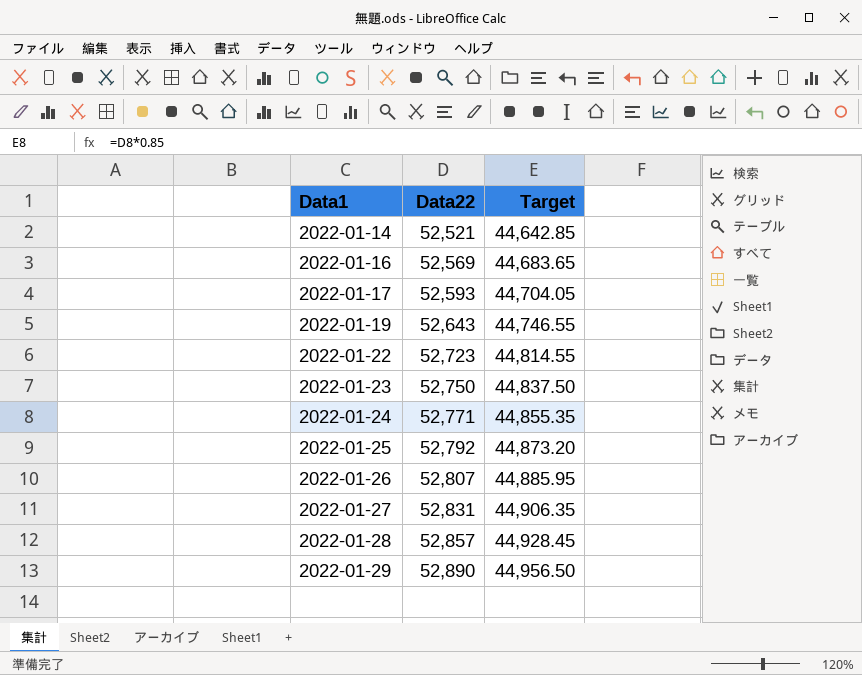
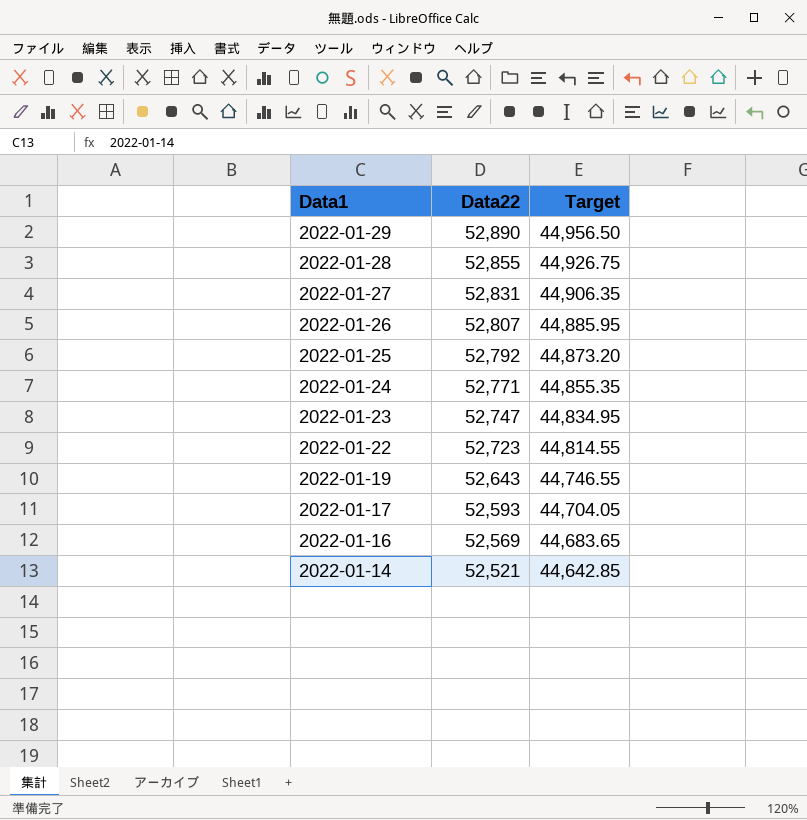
row order: Data1 ascending -> Data1 descending
2022-01-28 | Data22: 52,857 -> 52,855
2022-01-28 | Target: 44,928.45 -> 44,926.75
2022-01-23 | Data22: 52,750 -> 52,747
2022-01-23 | Target: 44,837.50 -> 44,834.95

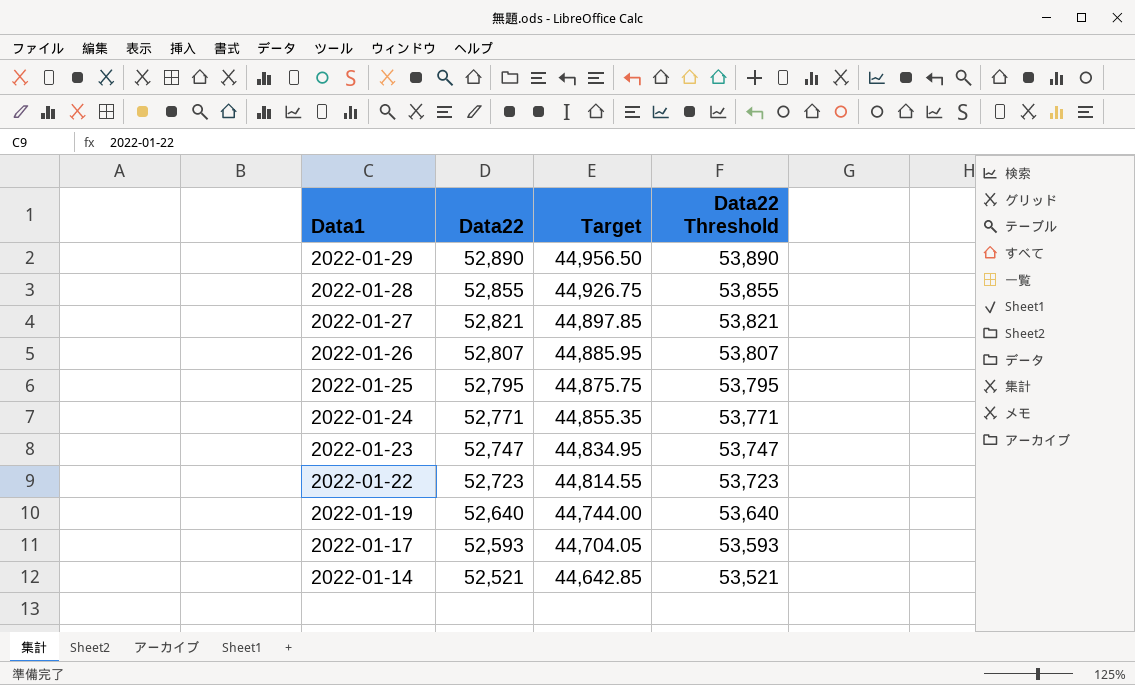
column Data22 Threshold | formula: none -> [Data22] + 1000
row 2022-01-16: 52,569 | 44,683.65 -> none
2022-01-27 | Data22: 52,831 -> 52,821
2022-01-27 | Target: 44,906.35 -> 44,897.85
2022-01-25 | Data22: 52,792 -> 52,795
2022-01-25 | Target: 44,873.20 -> 44,875.75
2022-01-19 | Data22: 52,643 -> 52,640
2022-01-19 | Target: 44,746.55 -> 44,744.00

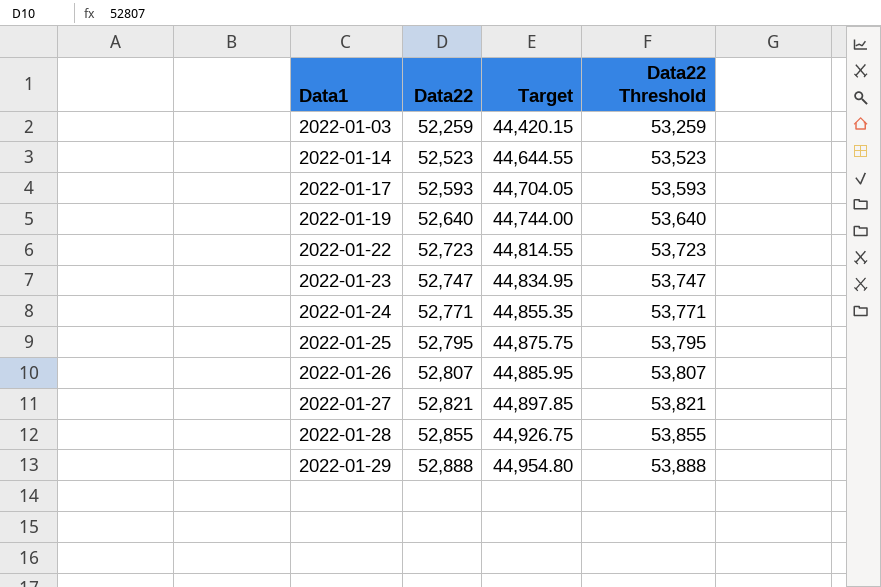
row order: Data1 descending -> Data1 ascending
row 2022-01-03: none -> 52,259 | 44,420.15 | 53,259
2022-01-14 | Data22: 52,521 -> 52,523
2022-01-14 | Target: 44,642.85 -> 44,644.55
2022-01-14 | Data22 Threshold: 53,521 -> 53,523
2022-01-29 | Data22: 52,890 -> 52,888
2022-01-29 | Target: 44,956.50 -> 44,954.80
2022-01-29 | Data22 Threshold: 53,890 -> 53,888

